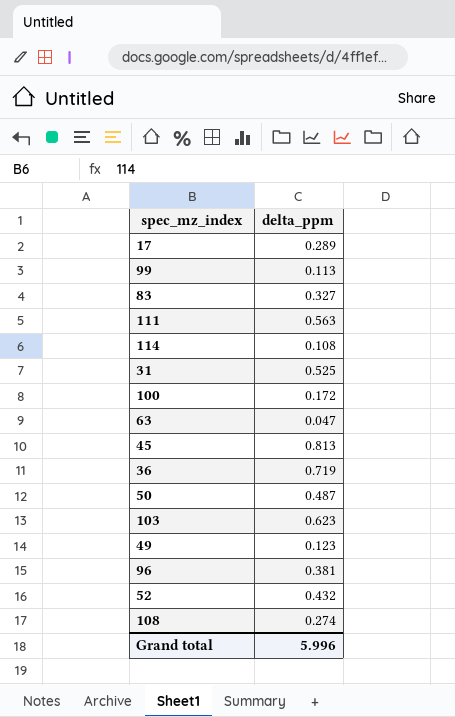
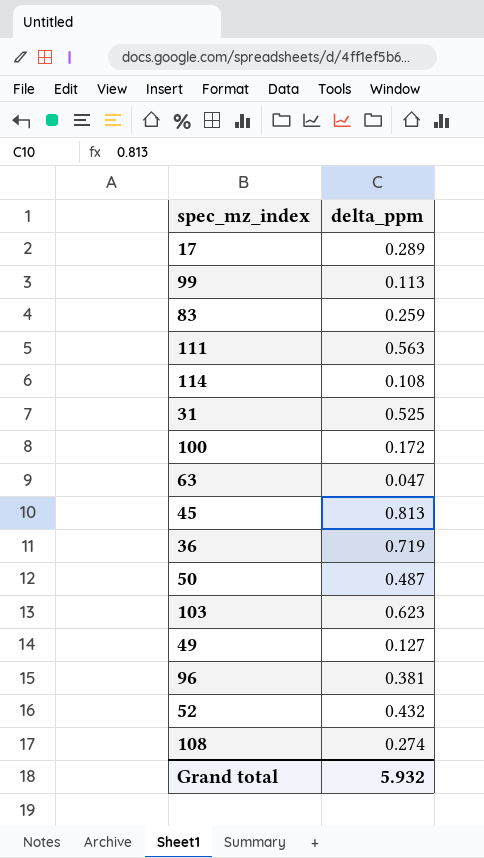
83 | delta_ppm: 0.327 -> 0.259
49 | delta_ppm: 0.123 -> 0.127
Grand total | delta_ppm: 5.996 -> 5.932

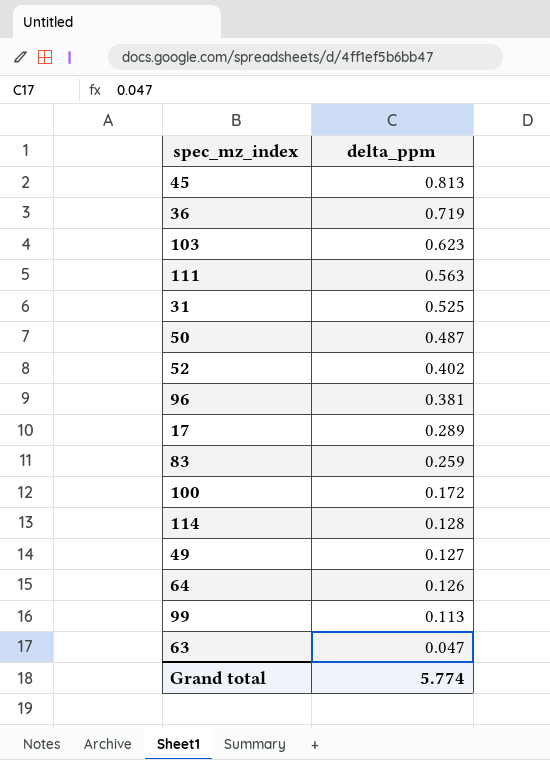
row order: none -> delta_ppm descending
row 108: 0.274 -> none
52 | delta_ppm: 0.432 -> 0.402
114 | delta_ppm: 0.108 -> 0.128
row 64: none -> 0.126
Grand total | delta_ppm: 5.932 -> 5.774

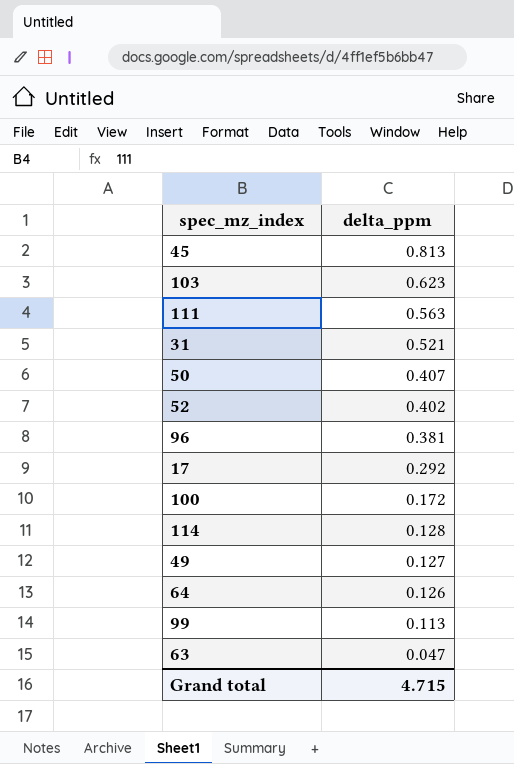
row 36: 0.719 -> none
row 83: 0.259 -> none
31 | delta_ppm: 0.525 -> 0.521
50 | delta_ppm: 0.487 -> 0.407
17 | delta_ppm: 0.289 -> 0.292
Grand total | delta_ppm: 5.774 -> 4.715

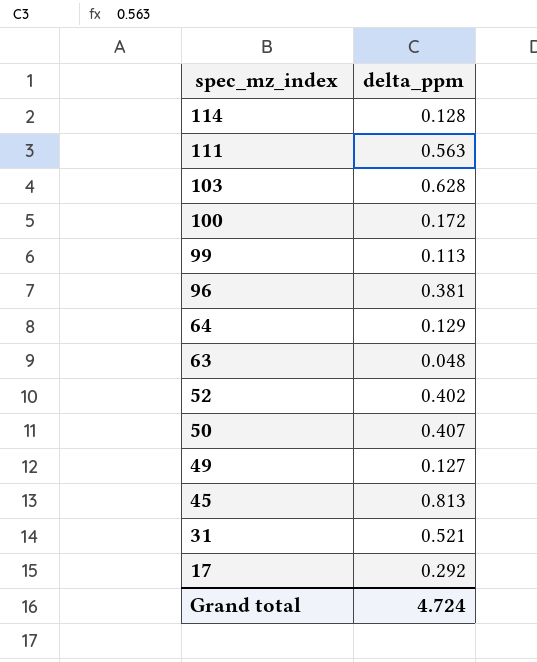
row order: delta_ppm descending -> spec_mz_index descending
103 | delta_ppm: 0.623 -> 0.628
64 | delta_ppm: 0.126 -> 0.129
63 | delta_ppm: 0.047 -> 0.048
Grand total | delta_ppm: 4.715 -> 4.724

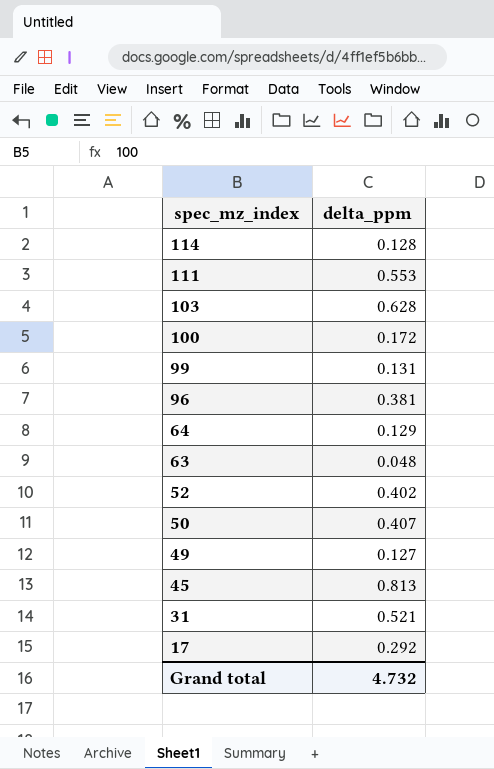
111 | delta_ppm: 0.563 -> 0.553
99 | delta_ppm: 0.113 -> 0.131
Grand total | delta_ppm: 4.724 -> 4.732

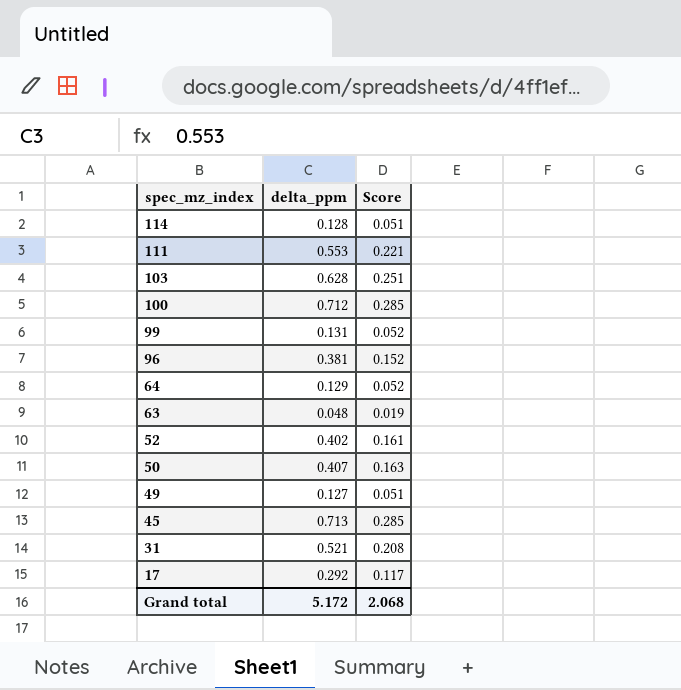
column Score | formula: none -> [delta_ppm] * 0.4
100 | delta_ppm: 0.172 -> 0.712
45 | delta_ppm: 0.813 -> 0.713
Grand total | delta_ppm: 4.732 -> 5.172

